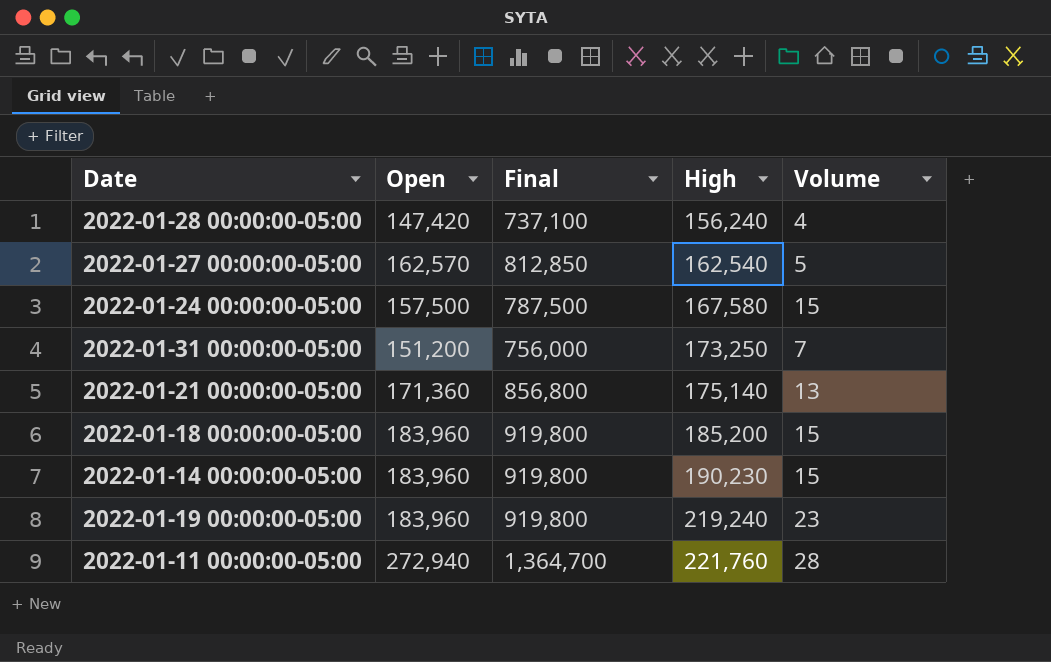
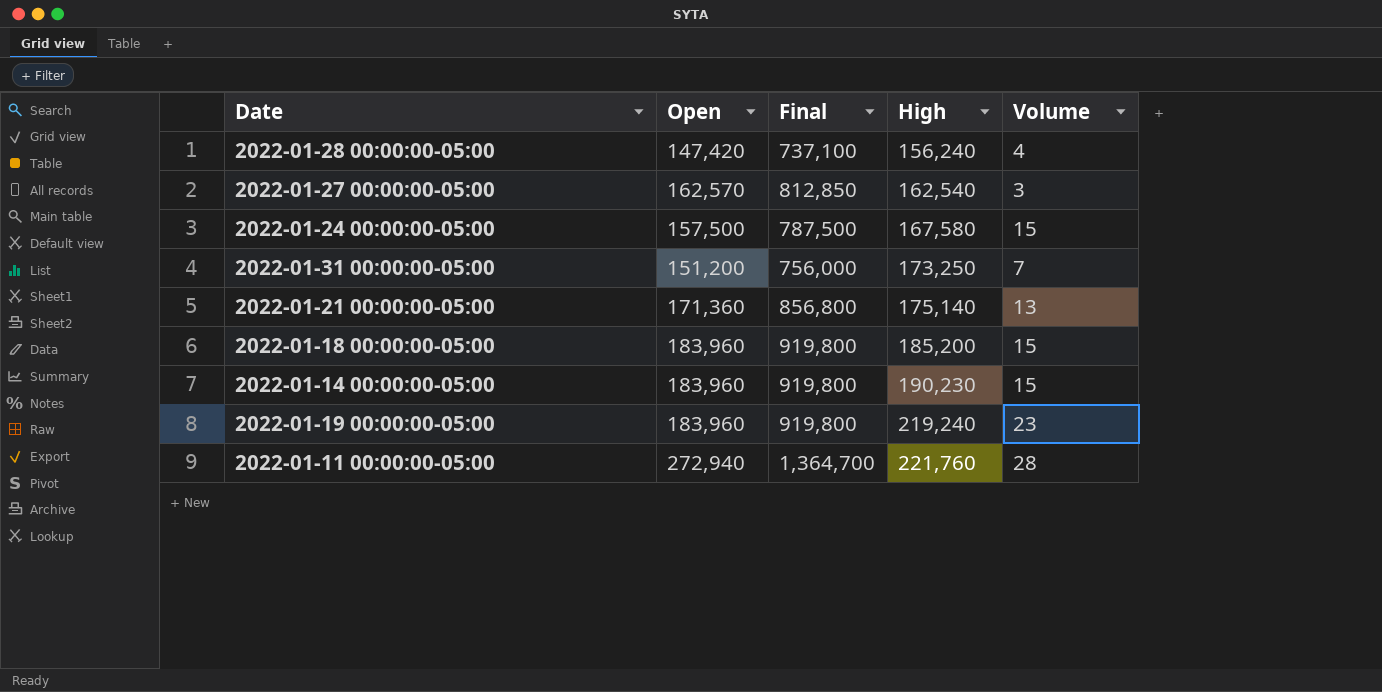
2022-01-27 00:00:00-05:00 | Volume: 5 -> 3

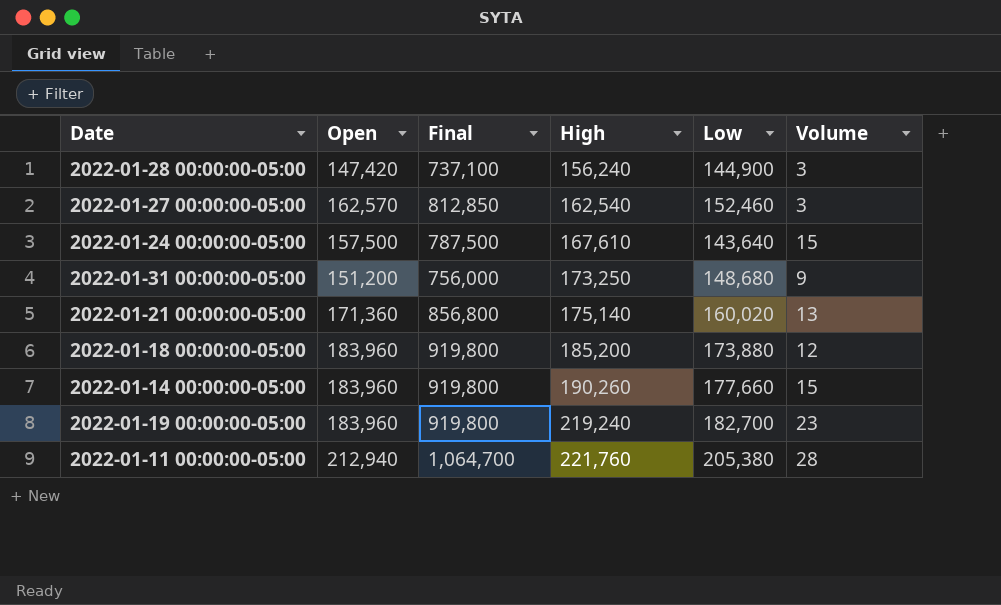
column Low | position: none -> 5
2022-01-28 00:00:00-05:00 | Volume: 4 -> 3
2022-01-24 00:00:00-05:00 | High: 167,580 -> 167,610
2022-01-31 00:00:00-05:00 | Volume: 7 -> 9
2022-01-18 00:00:00-05:00 | Volume: 15 -> 12
2022-01-14 00:00:00-05:00 | High: 190,230 -> 190,260
2022-01-11 00:00:00-05:00 | Open: 272,940 -> 212,940
2022-01-11 00:00:00-05:00 | Final: 1,364,700 -> 1,064,700

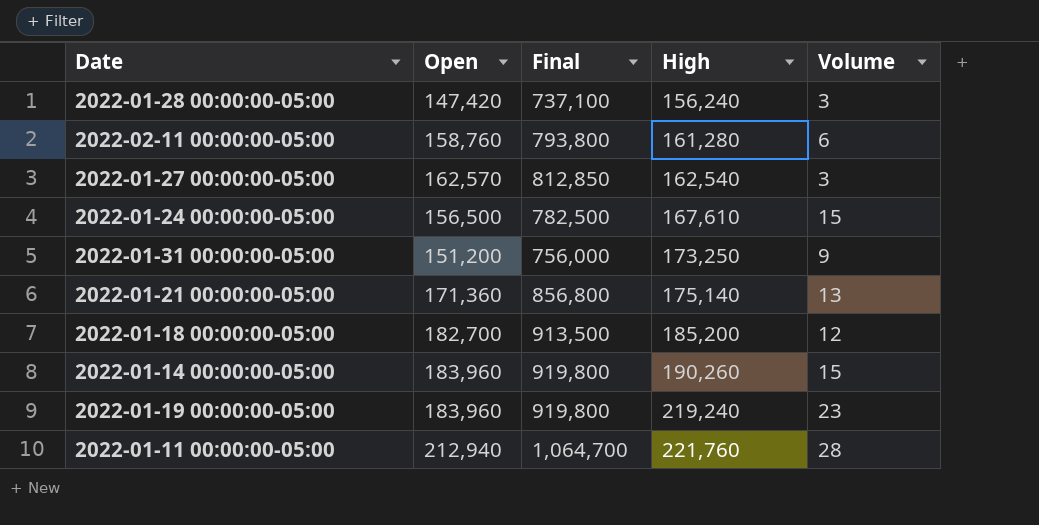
column Low | position: 5 -> none
row 2022-02-11 00:00:00-05:00: none -> 158,760 | 793,800 | 161,280 | 6
2022-01-24 00:00:00-05:00 | Open: 157,500 -> 156,500
2022-01-24 00:00:00-05:00 | Final: 787,500 -> 782,500
2022-01-18 00:00:00-05:00 | Open: 183,960 -> 182,700
2022-01-18 00:00:00-05:00 | Final: 919,800 -> 913,500

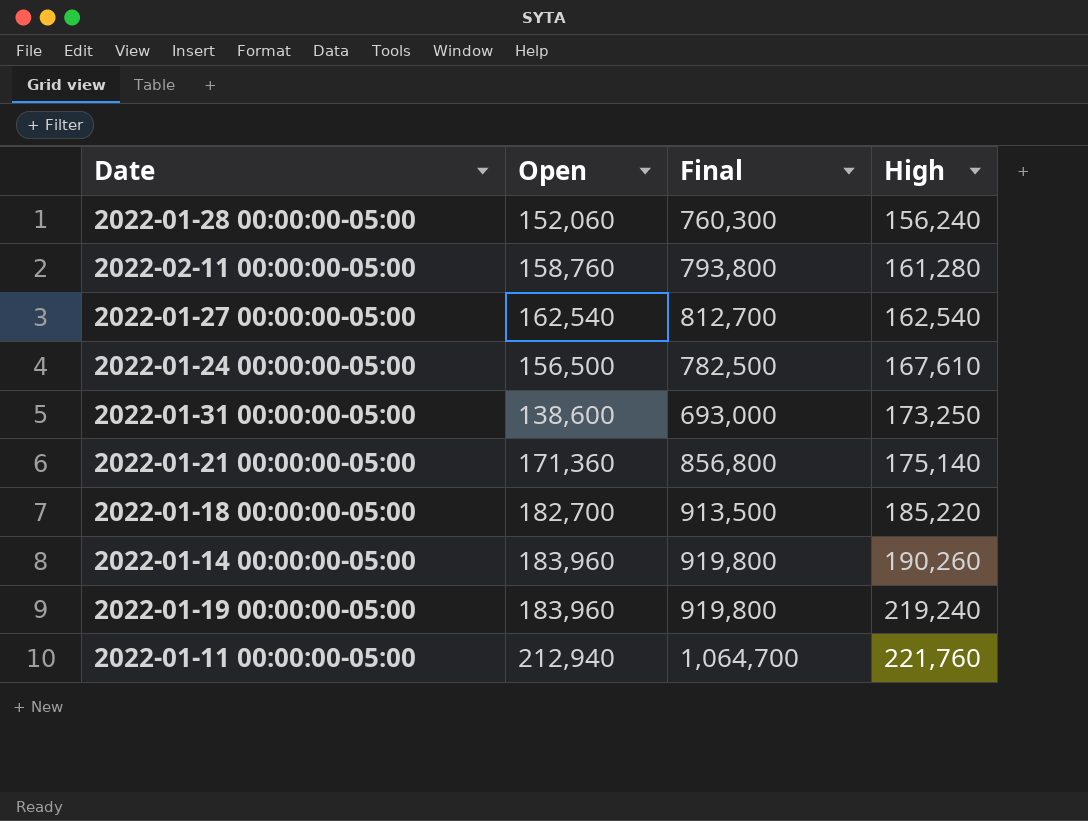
column Volume | position: 5 -> none
2022-01-28 00:00:00-05:00 | Open: 147,420 -> 152,060
2022-01-28 00:00:00-05:00 | Final: 737,100 -> 760,300
2022-01-27 00:00:00-05:00 | Open: 162,570 -> 162,540
2022-01-27 00:00:00-05:00 | Final: 812,850 -> 812,700
2022-01-31 00:00:00-05:00 | Open: 151,200 -> 138,600
2022-01-31 00:00:00-05:00 | Final: 756,000 -> 693,000
2022-01-18 00:00:00-05:00 | High: 185,200 -> 185,220

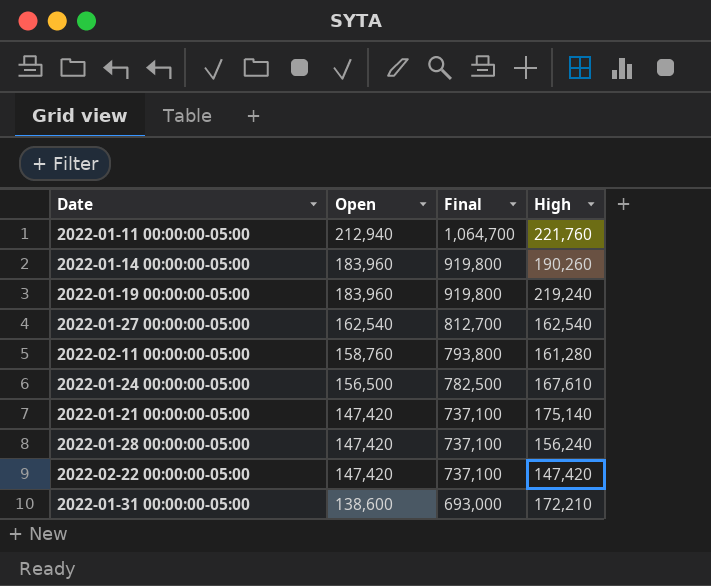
row order: High ascending -> Open descending
row 2022-01-18 00:00:00-05:00: 182,700 | 913,500 | 185,220 -> none
2022-01-21 00:00:00-05:00 | Open: 171,360 -> 147,420
2022-01-21 00:00:00-05:00 | Final: 856,800 -> 737,100
2022-01-28 00:00:00-05:00 | Open: 152,060 -> 147,420
2022-01-28 00:00:00-05:00 | Final: 760,300 -> 737,100
row 2022-02-22 00:00:00-05:00: none -> 147,420 | 737,100 | 147,420
2022-01-31 00:00:00-05:00 | High: 173,250 -> 172,210

